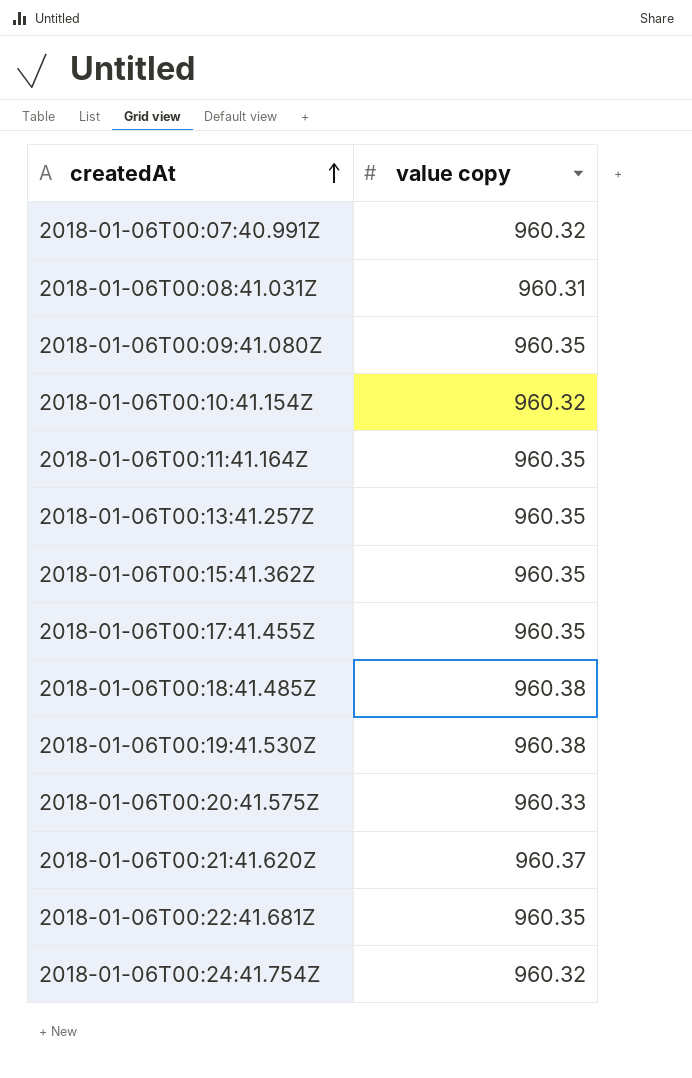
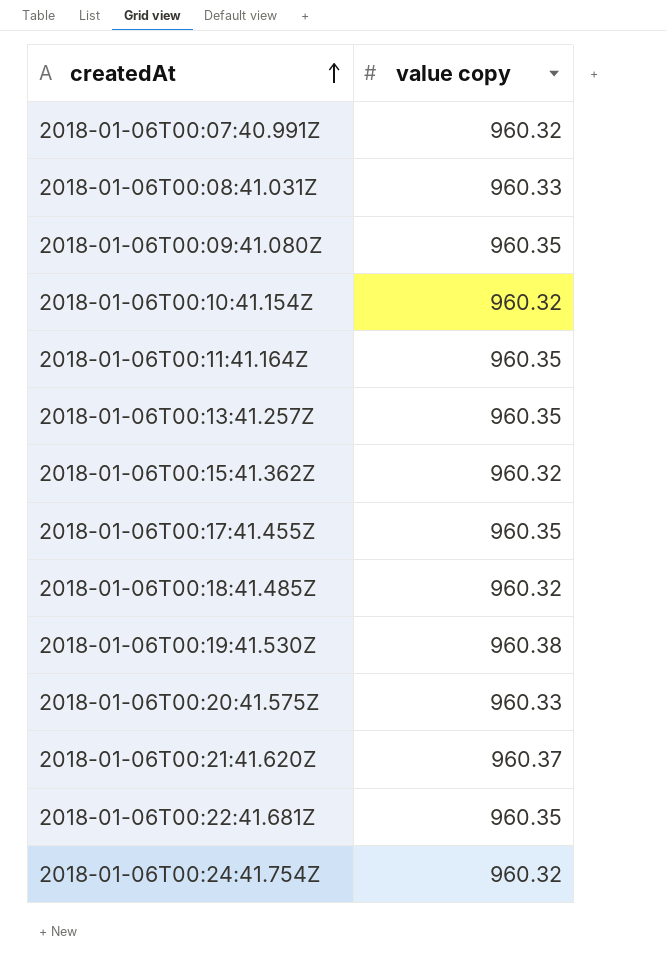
2018-01-06T00:08:41.031Z | value copy: 960.31 -> 960.33
2018-01-06T00:15:41.362Z | value copy: 960.35 -> 960.32
2018-01-06T00:18:41.485Z | value copy: 960.38 -> 960.32

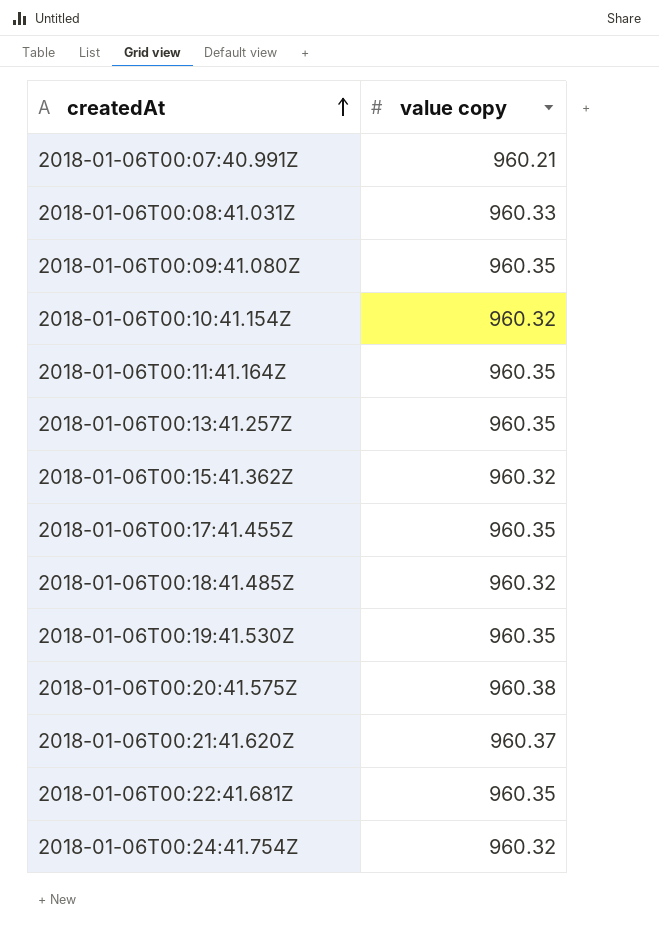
2018-01-06T00:07:40.991Z | value copy: 960.32 -> 960.21
2018-01-06T00:19:41.530Z | value copy: 960.38 -> 960.35
2018-01-06T00:20:41.575Z | value copy: 960.33 -> 960.38

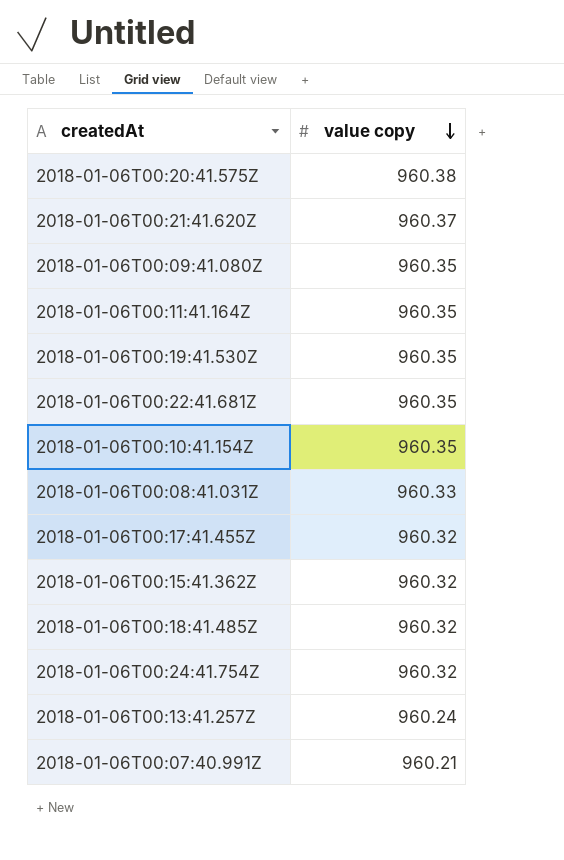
row order: createdAt ascending -> value copy descending
2018-01-06T00:10:41.154Z | value copy: 960.32 -> 960.35
2018-01-06T00:17:41.455Z | value copy: 960.35 -> 960.32
2018-01-06T00:13:41.257Z | value copy: 960.35 -> 960.24

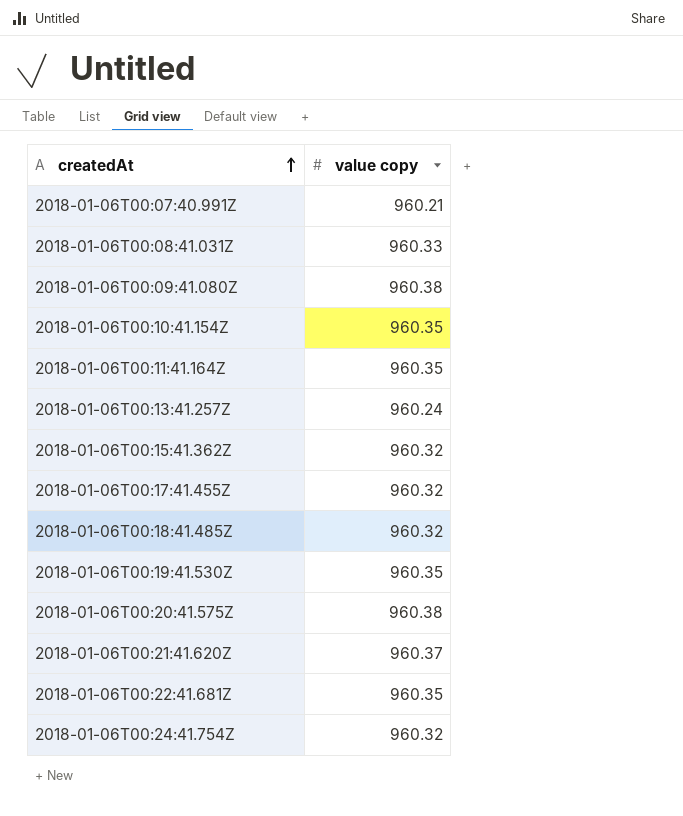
row order: value copy descending -> createdAt ascending
2018-01-06T00:09:41.080Z | value copy: 960.35 -> 960.38

